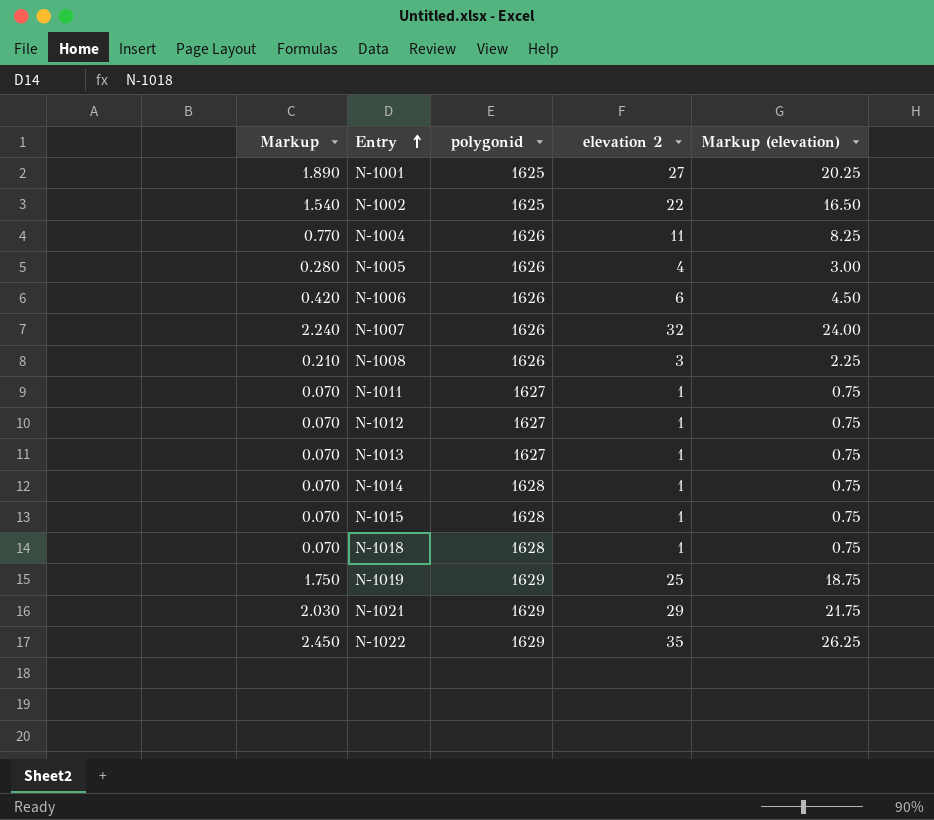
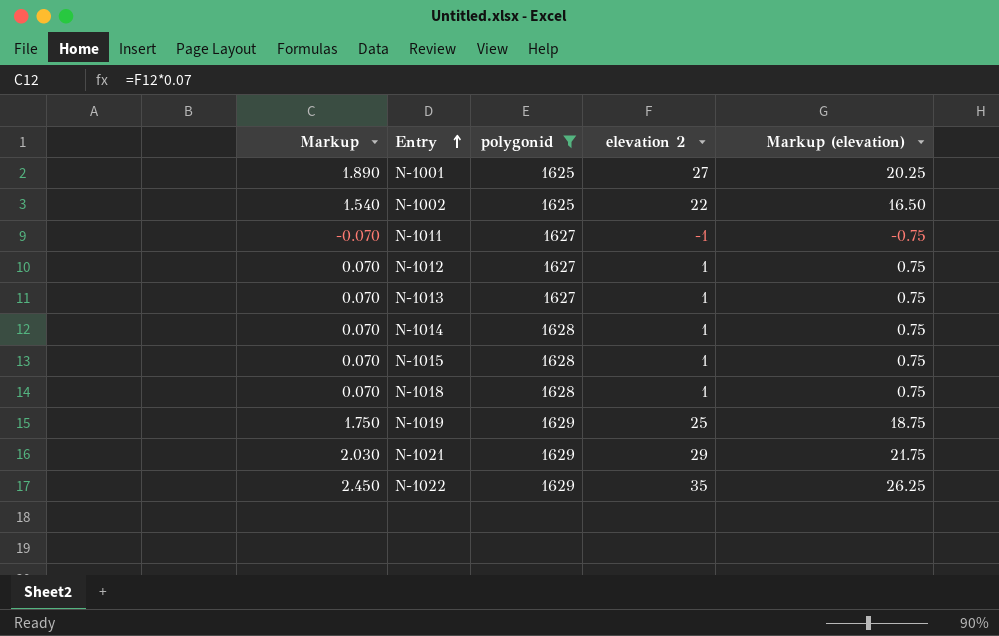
filter: none -> polygonid != 1626
N-1011 | Markup: 0.070 -> -0.070
N-1011 | elevation 2: 1 -> -1
N-1011 | Markup (elevation): 0.75 -> -0.75

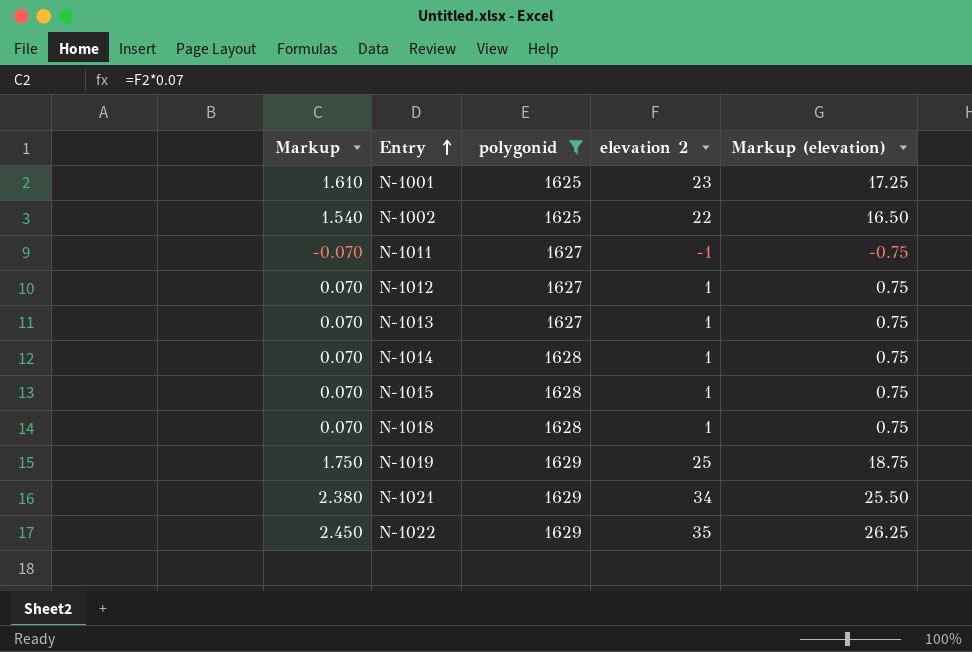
N-1001 | Markup: 1.890 -> 1.610
N-1001 | elevation 2: 27 -> 23
N-1001 | Markup (elevation): 20.25 -> 17.25
N-1021 | Markup: 2.030 -> 2.380
N-1021 | elevation 2: 29 -> 34
N-1021 | Markup (elevation): 21.75 -> 25.50

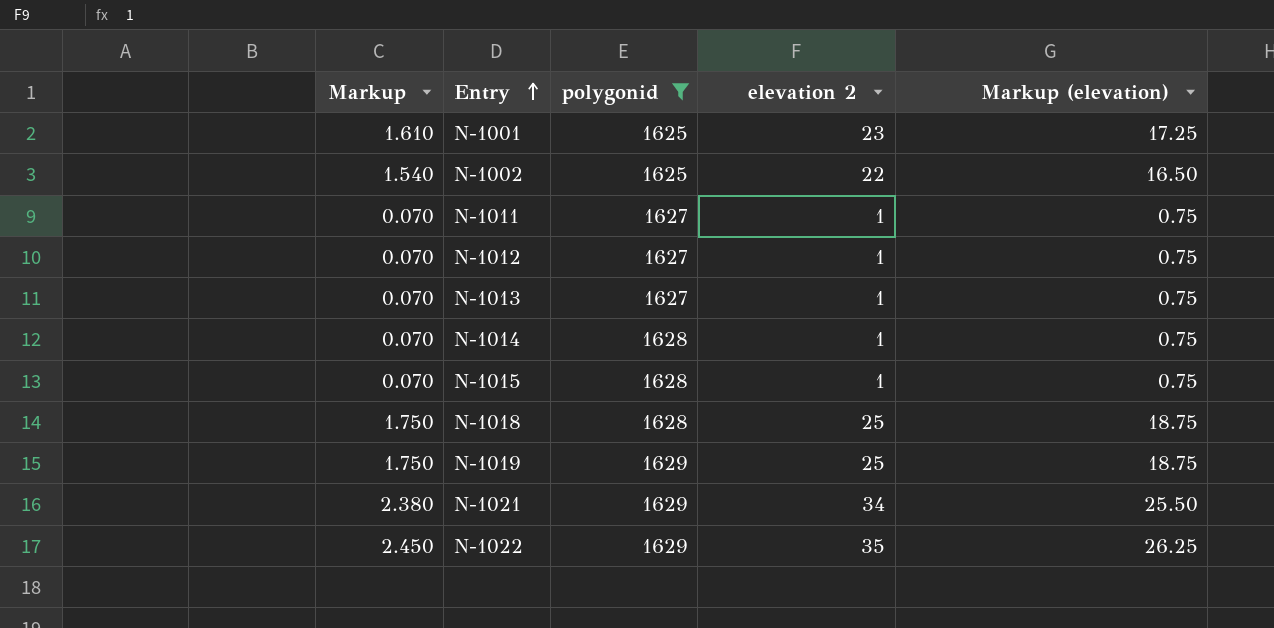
N-1011 | Markup: -0.070 -> 0.070
N-1011 | elevation 2: -1 -> 1
N-1011 | Markup (elevation): -0.75 -> 0.75
N-1018 | Markup: 0.070 -> 1.750
N-1018 | elevation 2: 1 -> 25
N-1018 | Markup (elevation): 0.75 -> 18.75

